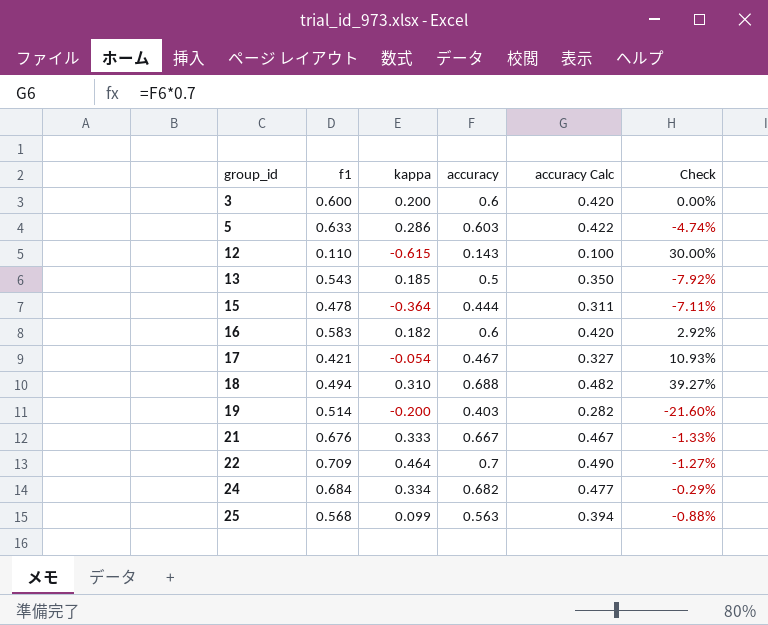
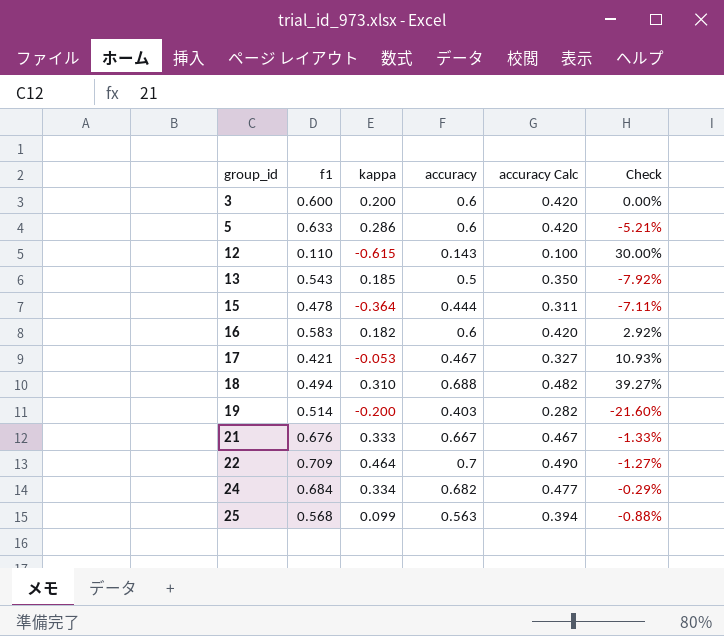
5 | accuracy: 0.603 -> 0.6
5 | accuracy Calc: 0.422 -> 0.420
5 | Check: -4.74% -> -5.21%
17 | kappa: -0.054 -> -0.053

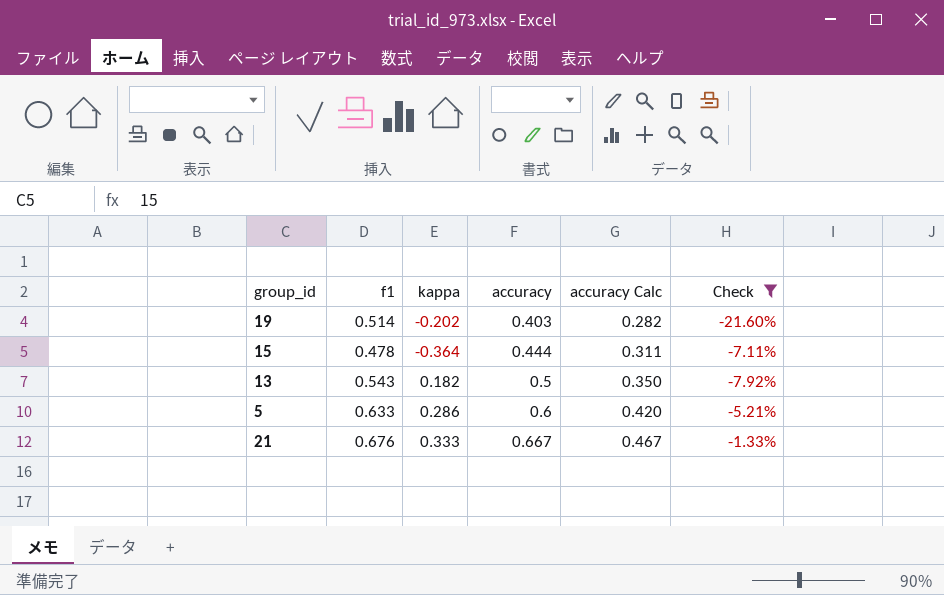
filter: none -> Check <= -1.33%
row order: group_id ascending -> accuracy ascending
19 | kappa: -0.200 -> -0.202
13 | kappa: 0.185 -> 0.182

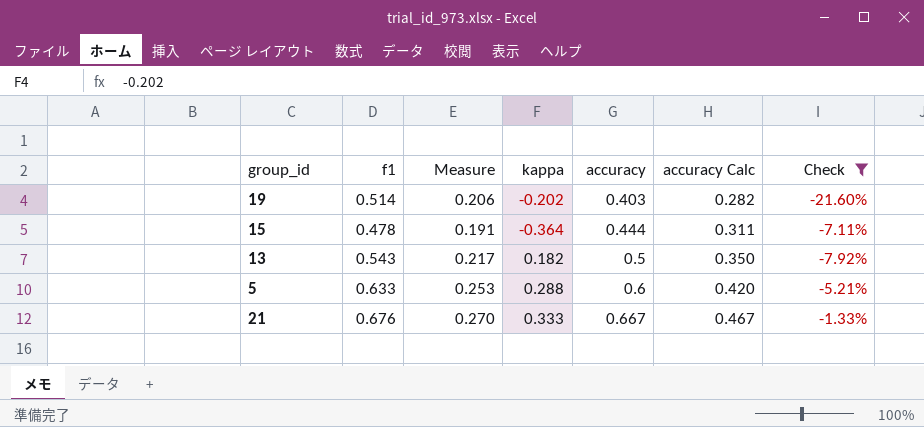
column Measure | formula: none -> [f1] * 0.4
5 | kappa: 0.286 -> 0.288

